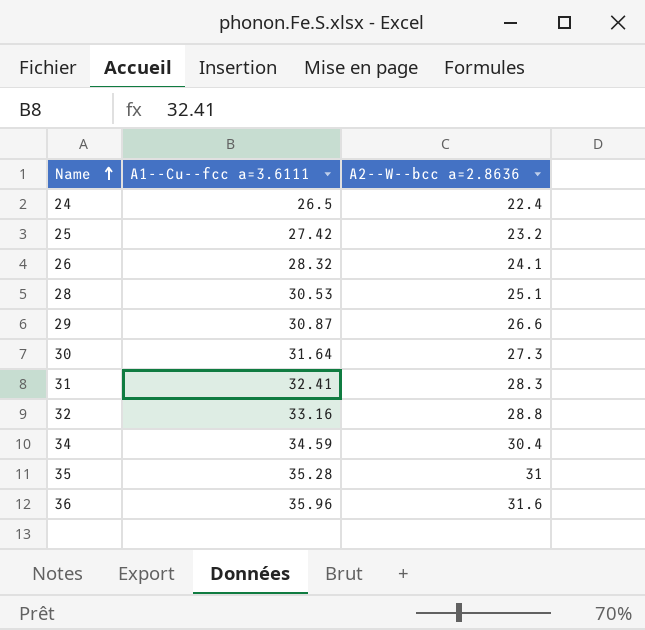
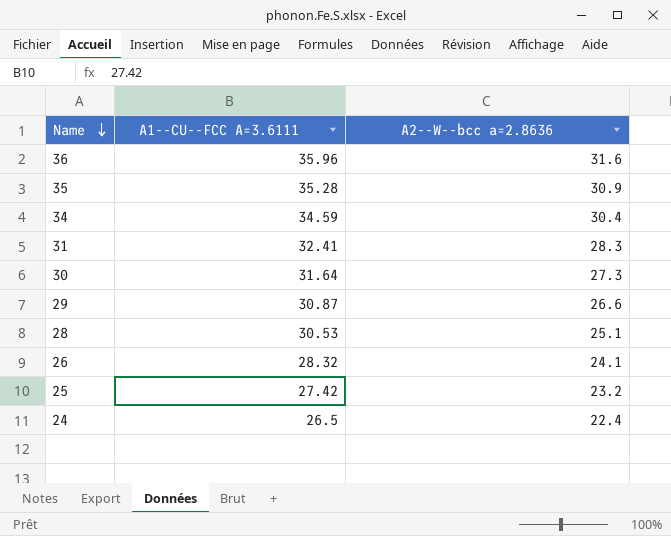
row order: Name ascending -> Name descending
column name: A1--Cu--fcc a=3.6111 -> A1--CU--FCC A=3.6111
row 32: 33.16 | 28.8 -> none
35 | A2--W--bcc a=2.8636: 31 -> 30.9

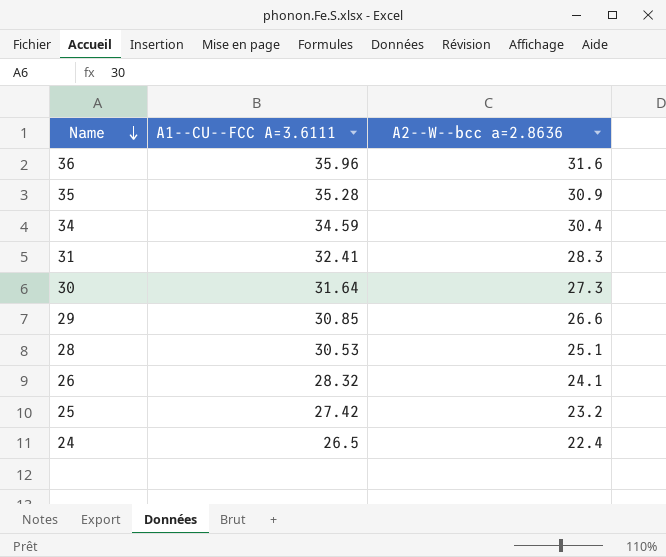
29 | A1--CU--FCC A=3.6111: 30.87 -> 30.85

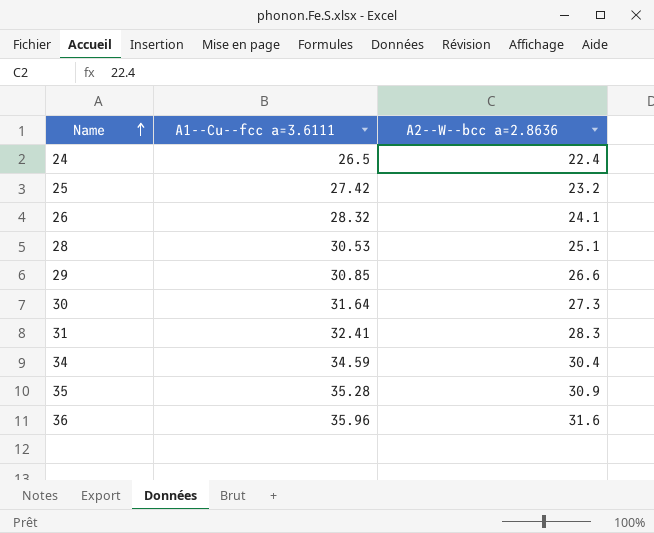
row order: Name descending -> Name ascending
column name: A1--CU--FCC A=3.6111 -> A1--Cu--fcc a=3.6111

